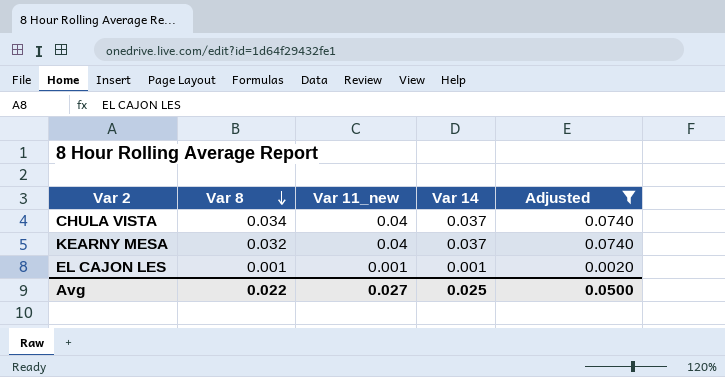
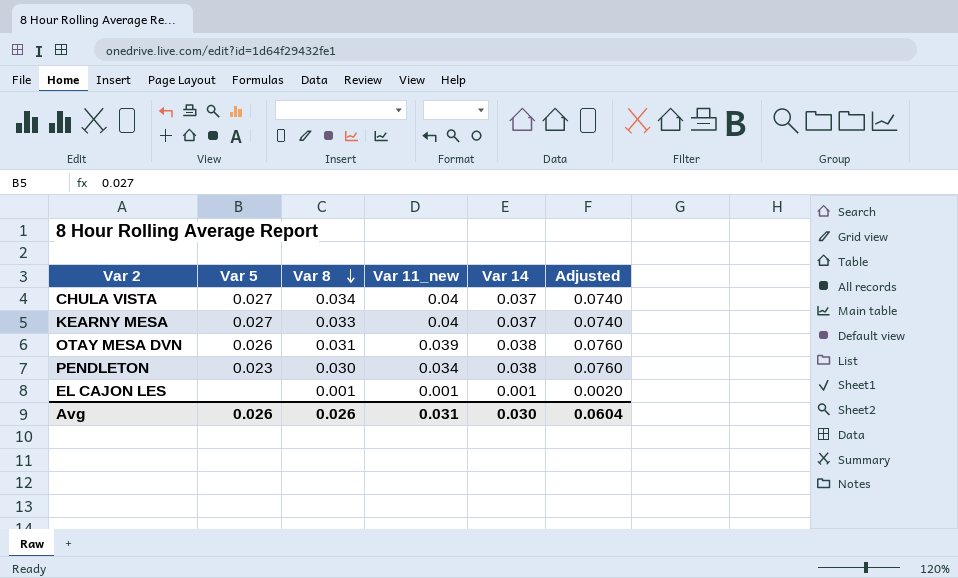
filter: Adjusted != 0.0760 -> none
column Var 5 | position: none -> 2
KEARNY MESA | Var 8: 0.032 -> 0.033
Avg | Var 8: 0.022 -> 0.026
Avg | Var 11_new: 0.027 -> 0.031
Avg | Var 14: 0.025 -> 0.030
Avg | Adjusted: 0.0500 -> 0.0604

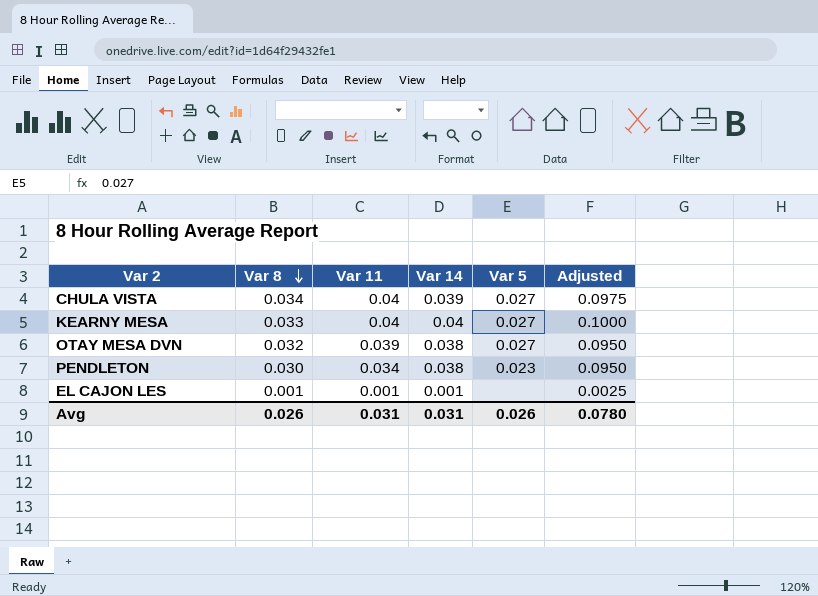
column name: Var 11_new -> Var 11
column Var 5 | position: 2 -> 5
column Adjusted | formula: [Var 14] * 2 -> [Var 14] * 2.5
CHULA VISTA | Var 14: 0.037 -> 0.039
KEARNY MESA | Var 14: 0.037 -> 0.04
OTAY MESA DVN | Var 8: 0.031 -> 0.032
OTAY MESA DVN | Var 5: 0.026 -> 0.027
Avg | Var 14: 0.030 -> 0.031
Avg | Adjusted: 0.0604 -> 0.0780

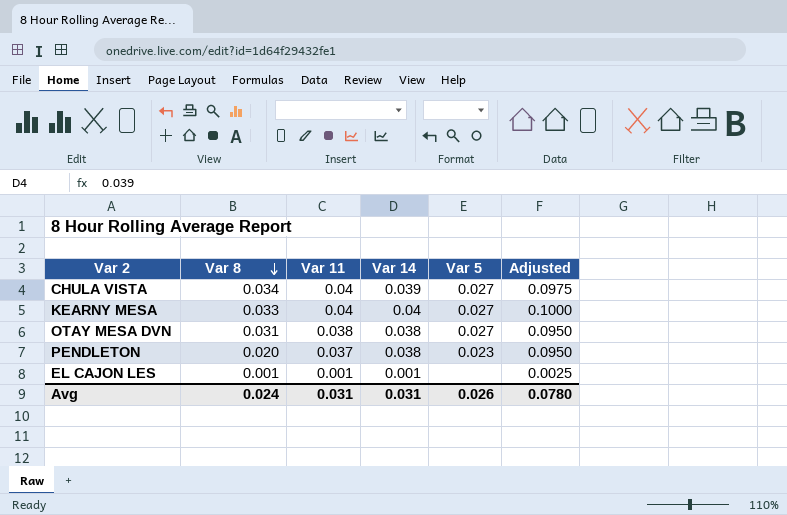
OTAY MESA DVN | Var 8: 0.032 -> 0.031
OTAY MESA DVN | Var 11: 0.039 -> 0.038
PENDLETON | Var 8: 0.030 -> 0.020
PENDLETON | Var 11: 0.034 -> 0.037
Avg | Var 8: 0.026 -> 0.024

